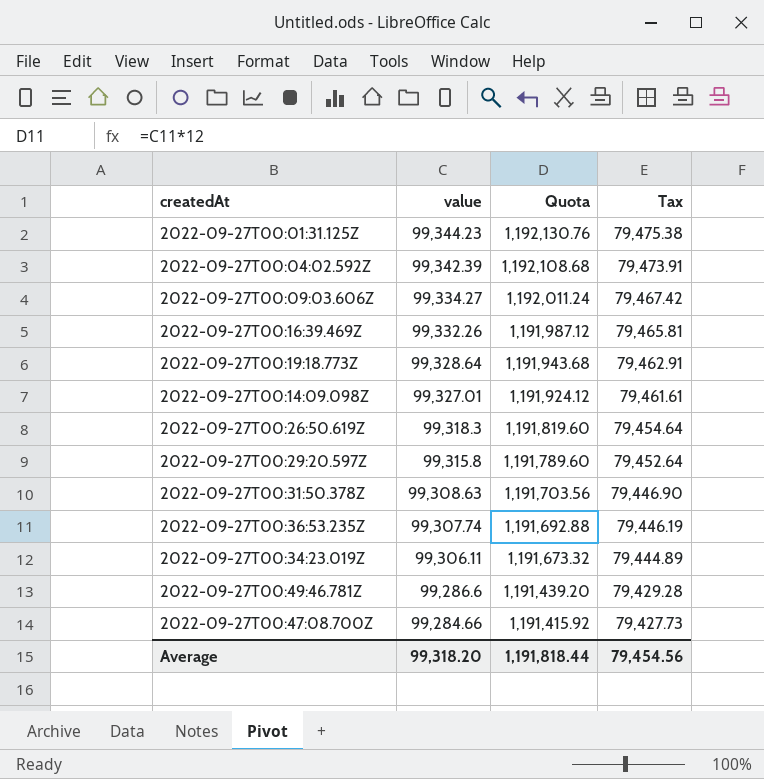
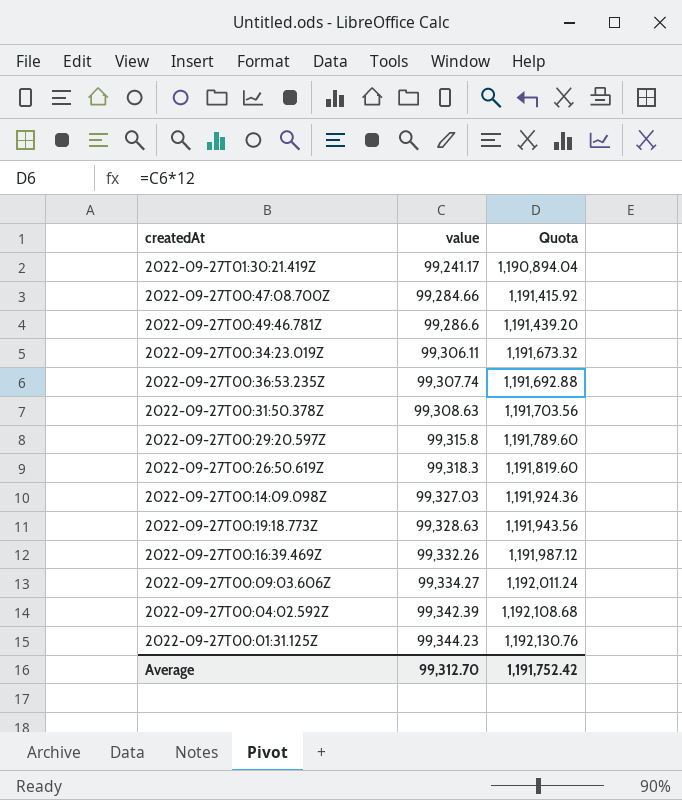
row order: value descending -> value ascending
column Tax | formula: [value] * 0.8 -> none
row 2022-09-27T01:30:21.419Z: none -> 99,241.17 | 1,190,894.04
2022-09-27T00:14:09.098Z | value: 99,327.01 -> 99,327.03
2022-09-27T00:14:09.098Z | Quota: 1,191,924.12 -> 1,191,924.36
2022-09-27T00:19:18.773Z | value: 99,328.64 -> 99,328.63
2022-09-27T00:19:18.773Z | Quota: 1,191,943.68 -> 1,191,943.56
Average | value: 99,318.20 -> 99,312.70
Average | Quota: 1,191,818.44 -> 1,191,752.42

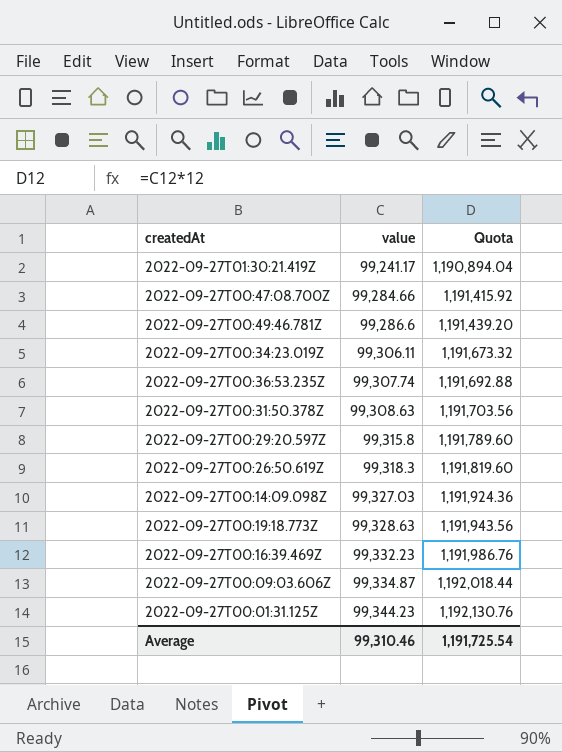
row 2022-09-27T00:04:02.592Z: 99,342.39 | 1,192,108.68 -> none
2022-09-27T00:16:39.469Z | value: 99,332.26 -> 99,332.23
2022-09-27T00:16:39.469Z | Quota: 1,191,987.12 -> 1,191,986.76
2022-09-27T00:09:03.606Z | value: 99,334.27 -> 99,334.87
2022-09-27T00:09:03.606Z | Quota: 1,192,011.24 -> 1,192,018.44
Average | value: 99,312.70 -> 99,310.46
Average | Quota: 1,191,752.42 -> 1,191,725.54

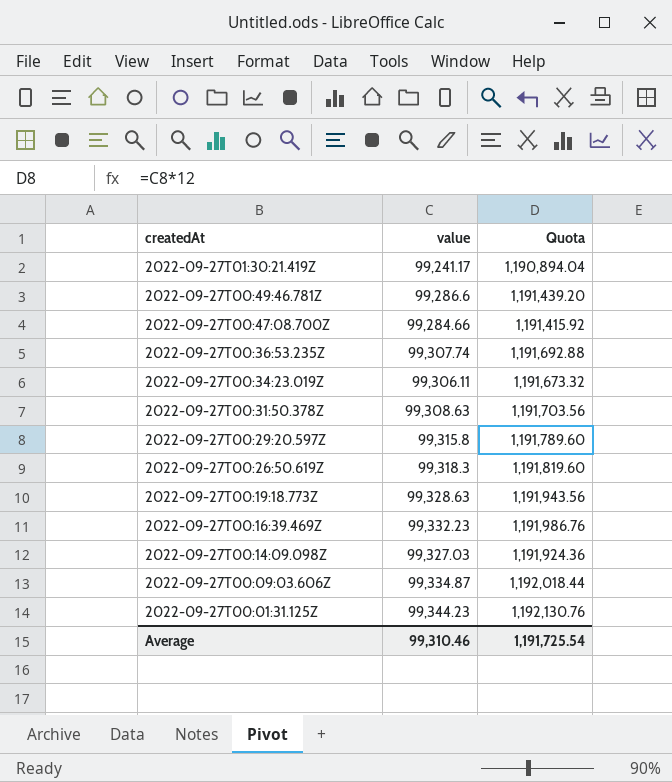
row order: value ascending -> createdAt descending

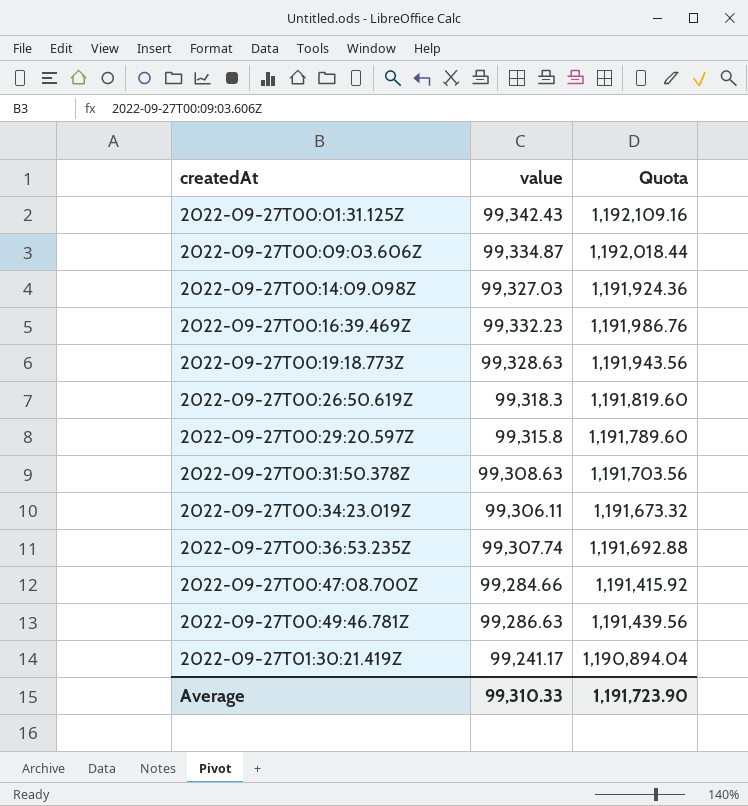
row order: createdAt descending -> createdAt ascending
2022-09-27T00:01:31.125Z | value: 99,344.23 -> 99,342.43
2022-09-27T00:01:31.125Z | Quota: 1,192,130.76 -> 1,192,109.16
2022-09-27T00:49:46.781Z | value: 99,286.6 -> 99,286.63
2022-09-27T00:49:46.781Z | Quota: 1,191,439.20 -> 1,191,439.56
Average | value: 99,310.46 -> 99,310.33
Average | Quota: 1,191,725.54 -> 1,191,723.90

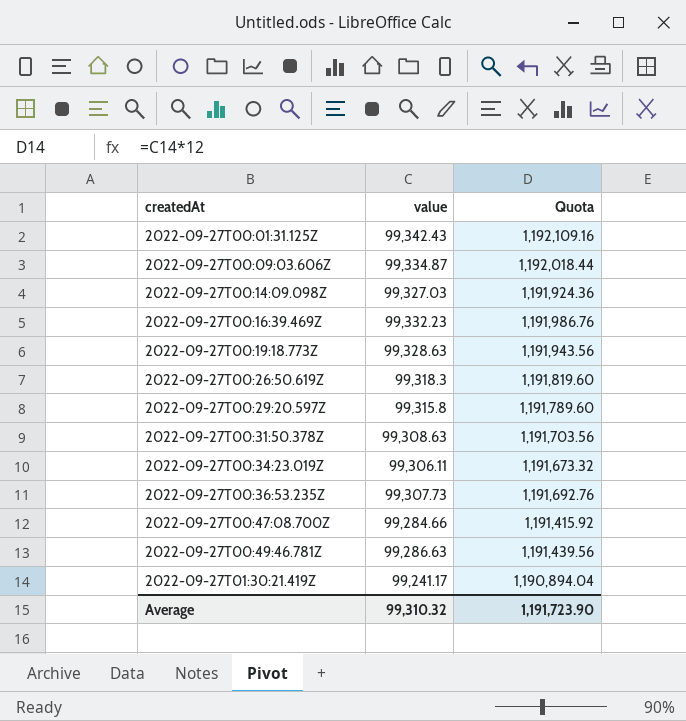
2022-09-27T00:36:53.235Z | value: 99,307.74 -> 99,307.73
2022-09-27T00:36:53.235Z | Quota: 1,191,692.88 -> 1,191,692.76
Average | value: 99,310.33 -> 99,310.32

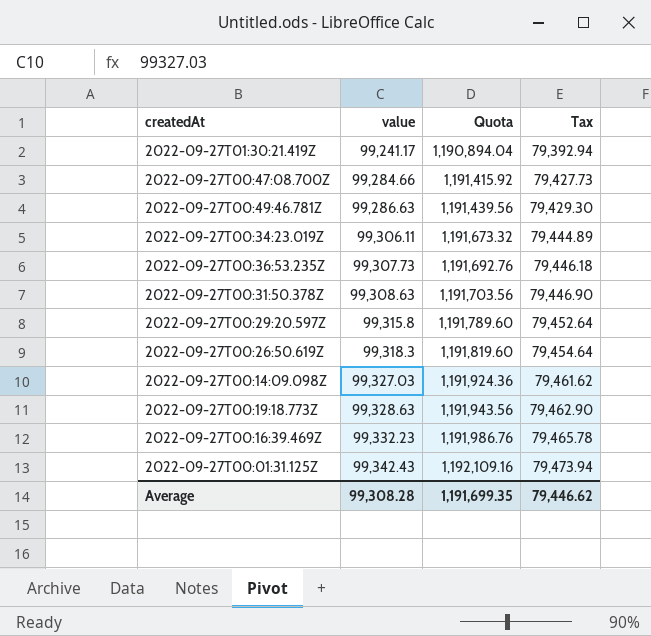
row order: createdAt ascending -> value ascending
column Tax | formula: none -> [value] * 0.8
row 2022-09-27T00:09:03.606Z: 99,334.87 | 1,192,018.44 -> none
Average | value: 99,310.32 -> 99,308.28
Average | Quota: 1,191,723.90 -> 1,191,699.35

